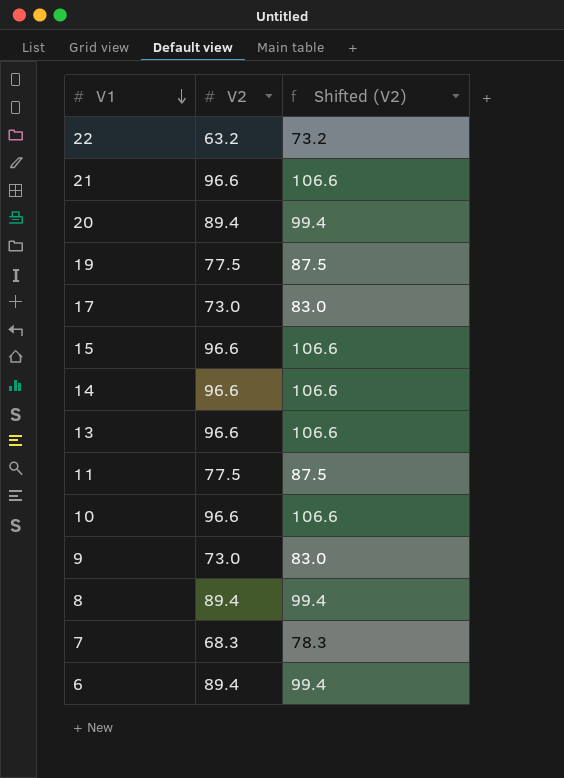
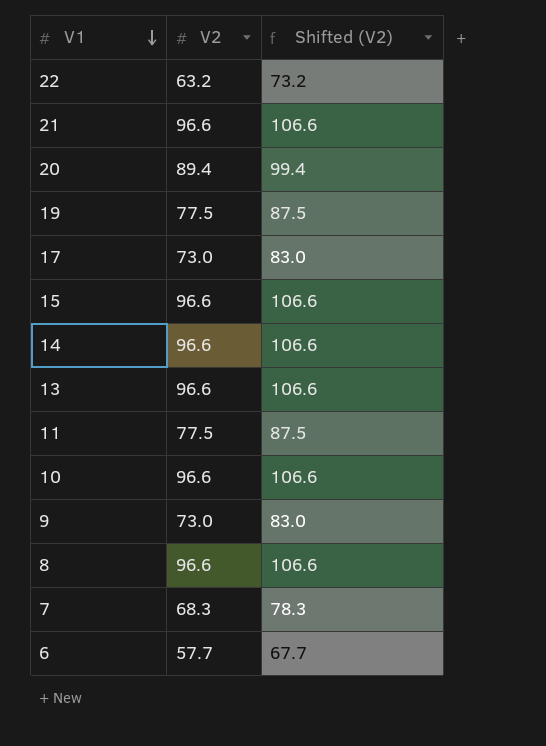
8 | V2: 89.4 -> 96.6
8 | Shifted (V2): 99.4 -> 106.6
6 | V2: 89.4 -> 57.7
6 | Shifted (V2): 99.4 -> 67.7

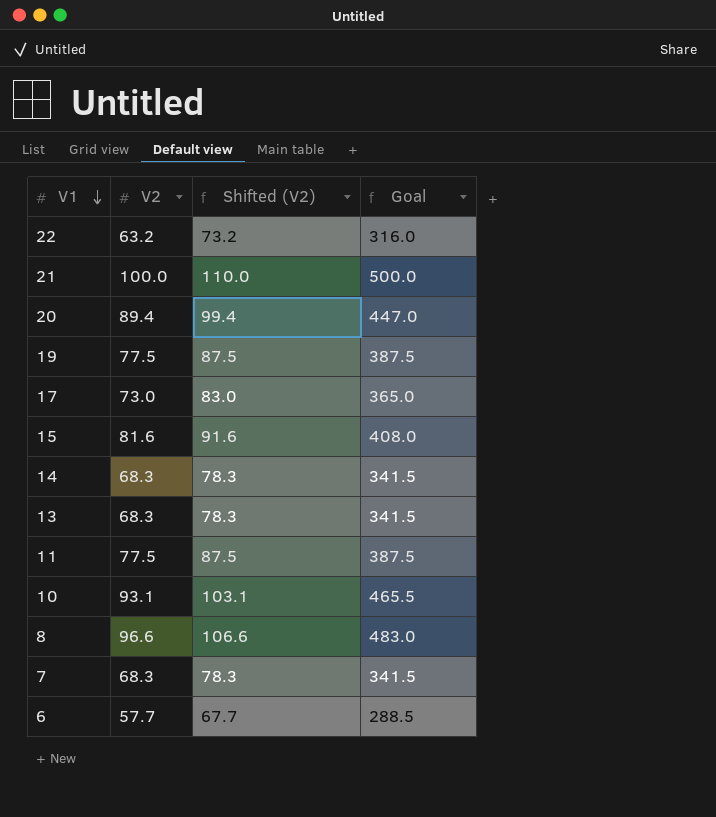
column Goal | formula: none -> [V2] * 5
row 9: 73.0 | 83.0 -> none
21 | V2: 96.6 -> 100.0
21 | Shifted (V2): 106.6 -> 110.0
15 | V2: 96.6 -> 81.6
15 | Shifted (V2): 106.6 -> 91.6
14 | V2: 96.6 -> 68.3
14 | Shifted (V2): 106.6 -> 78.3
13 | V2: 96.6 -> 68.3
13 | Shifted (V2): 106.6 -> 78.3
10 | V2: 96.6 -> 93.1
10 | Shifted (V2): 106.6 -> 103.1

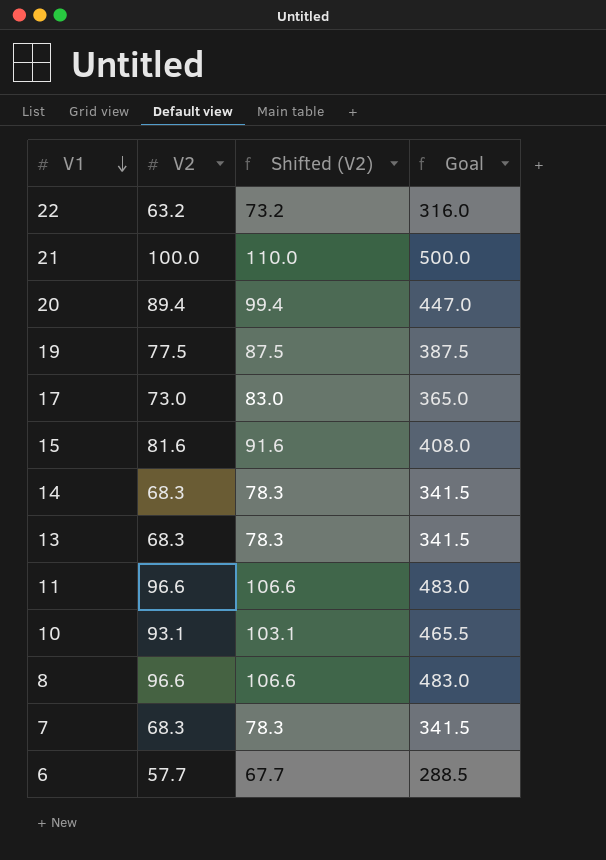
11 | V2: 77.5 -> 96.6
11 | Shifted (V2): 87.5 -> 106.6
11 | Goal: 387.5 -> 483.0

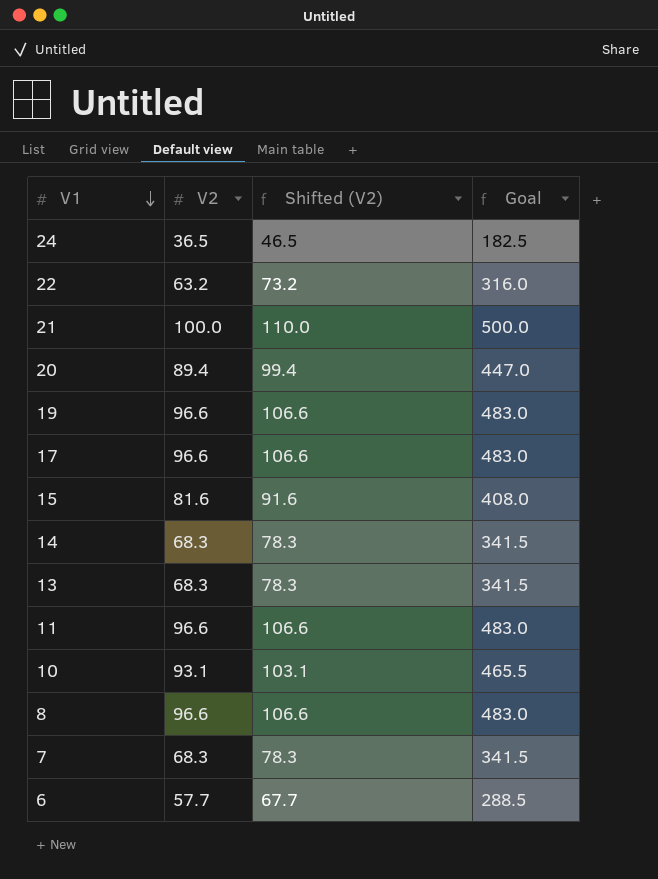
row 24: none -> 36.5 | 46.5 | 182.5
19 | V2: 77.5 -> 96.6
19 | Shifted (V2): 87.5 -> 106.6
19 | Goal: 387.5 -> 483.0
17 | V2: 73.0 -> 96.6
17 | Shifted (V2): 83.0 -> 106.6
17 | Goal: 365.0 -> 483.0

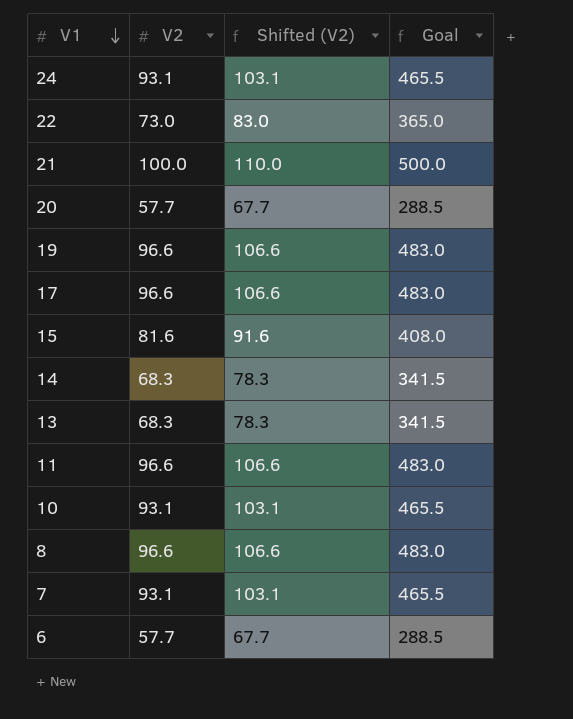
24 | V2: 36.5 -> 93.1
24 | Shifted (V2): 46.5 -> 103.1
24 | Goal: 182.5 -> 465.5
22 | V2: 63.2 -> 73.0
22 | Shifted (V2): 73.2 -> 83.0
22 | Goal: 316.0 -> 365.0
20 | V2: 89.4 -> 57.7
20 | Shifted (V2): 99.4 -> 67.7
20 | Goal: 447.0 -> 288.5
7 | V2: 68.3 -> 93.1
7 | Shifted (V2): 78.3 -> 103.1
7 | Goal: 341.5 -> 465.5

